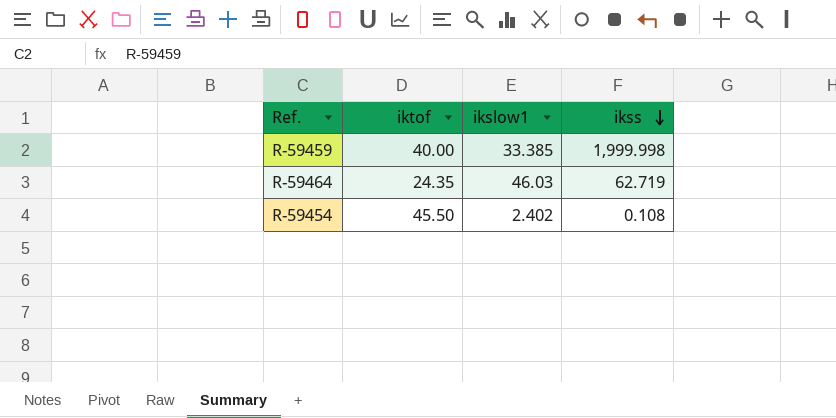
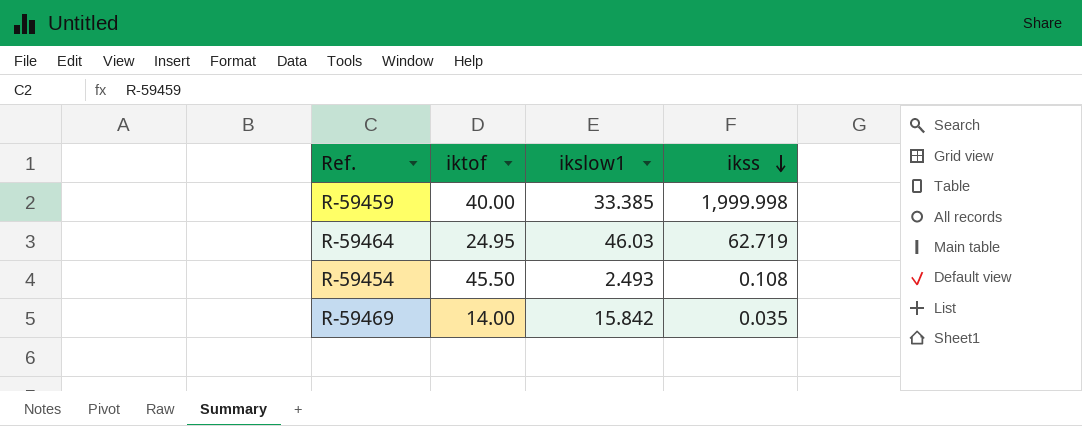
R-59464 | iktof: 24.35 -> 24.95
R-59454 | ikslow1: 2.402 -> 2.493
row R-59469: none -> 14.00 | 15.842 | 0.035

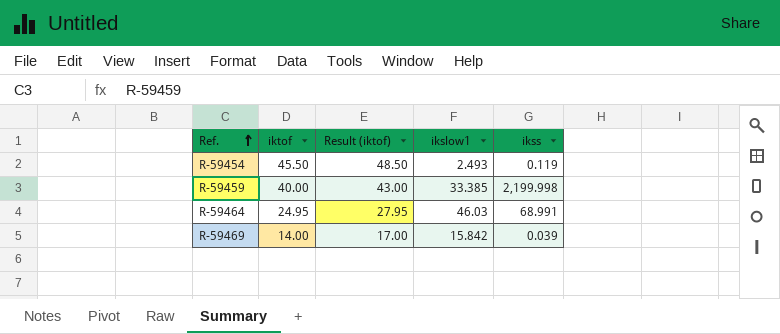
row order: ikss descending -> Ref. ascending
column Result (iktof) | formula: none -> [iktof] + 3
R-59454 | ikss: 0.108 -> 0.119
R-59459 | ikss: 1,999.998 -> 2,199.998
R-59464 | ikss: 62.719 -> 68.991
R-59469 | ikss: 0.035 -> 0.039

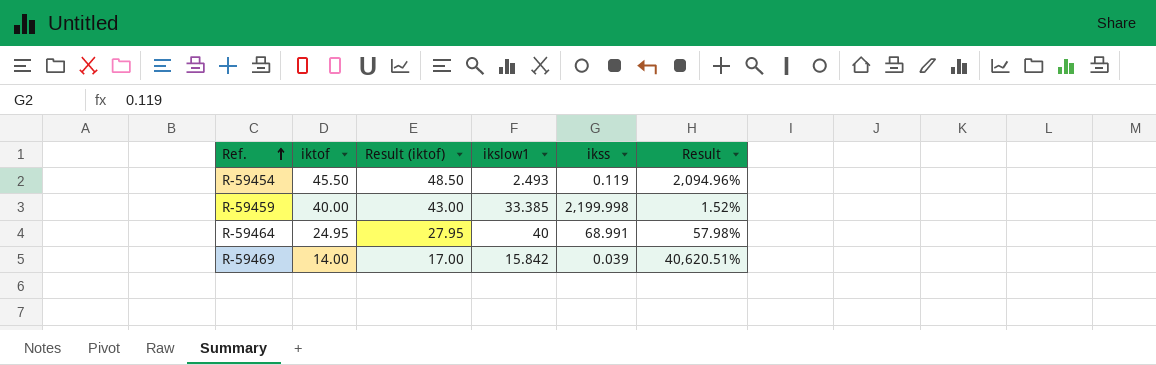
column Result | formula: none -> [ikslow1] / [ikss]
R-59464 | ikslow1: 46.03 -> 40

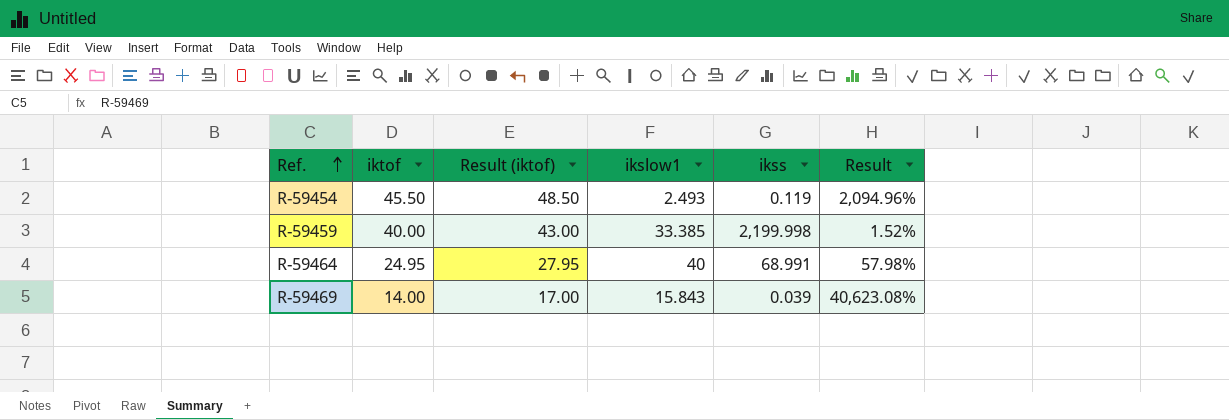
R-59469 | ikslow1: 15.842 -> 15.843
R-59469 | Result: 40,620.51% -> 40,623.08%

